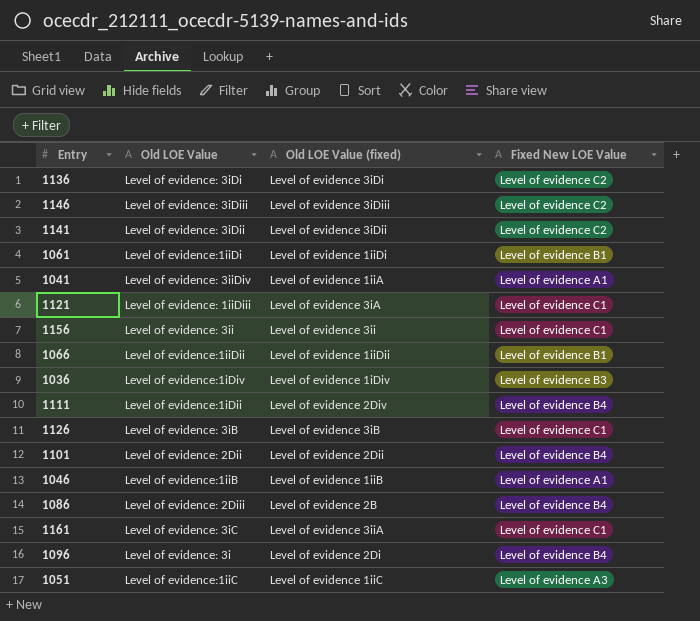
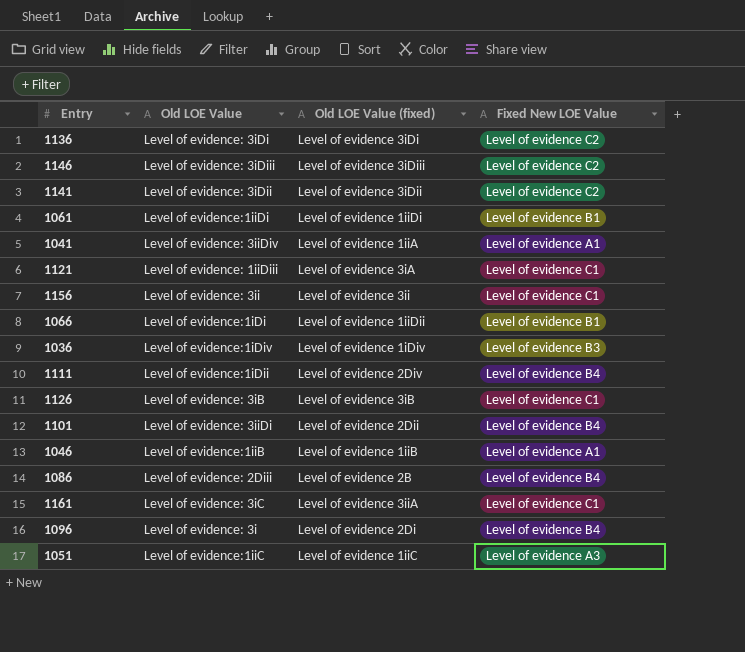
1066 | Old LOE Value: Level of evidence:1iiDii -> Level of evidence:1iDi
1101 | Old LOE Value: Level of evidence: 2Dii -> Level of evidence: 3iiDi

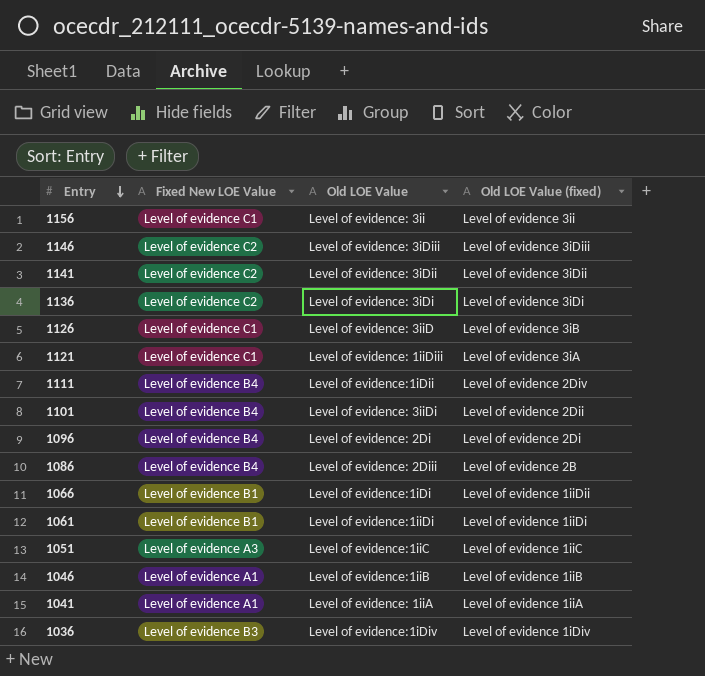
row order: none -> Entry descending
column Fixed New LOE Value | position: 4 -> 2
row 1161: Level of evidence: 3iC | Level of evidence 3iiA | Level of evidence C1 -> none
1126 | Old LOE Value: Level of evidence: 3iB -> Level of evidence: 3iiD
1096 | Old LOE Value: Level of evidence: 3i -> Level of evidence: 2Di
1041 | Old LOE Value: Level of evidence: 3iiDiv -> Level of evidence: 1iiA

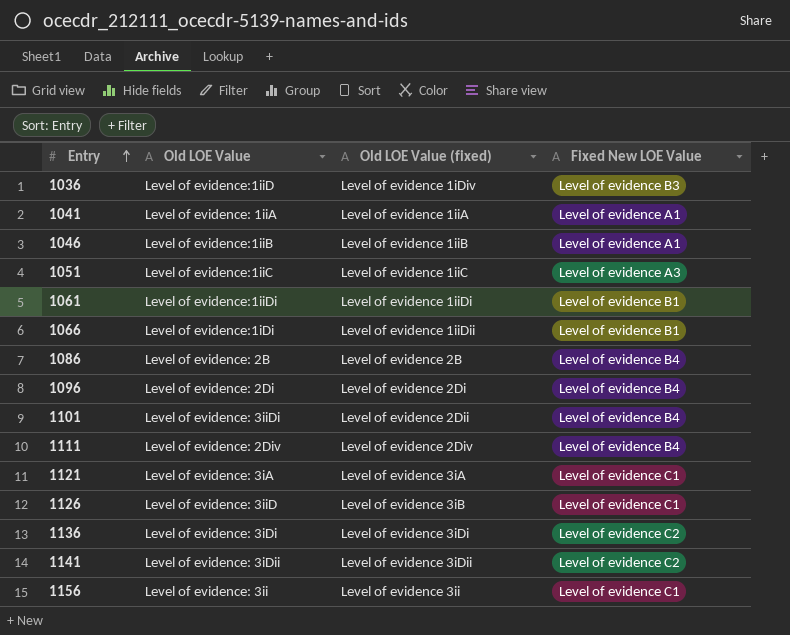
row order: Entry descending -> Entry ascending
column Fixed New LOE Value | position: 2 -> 4
row 1146: Level of evidence C2 | Level of evidence: 3iDiii | Level of evidence 3iDiii -> none
1036 | Old LOE Value: Level of evidence:1iDiv -> Level of evidence:1iiD
1086 | Old LOE Value: Level of evidence: 2Diii -> Level of evidence: 2B
1111 | Old LOE Value: Level of evidence:1iDii -> Level of evidence: 2Div
1121 | Old LOE Value: Level of evidence: 1iiDiii -> Level of evidence: 3iA

